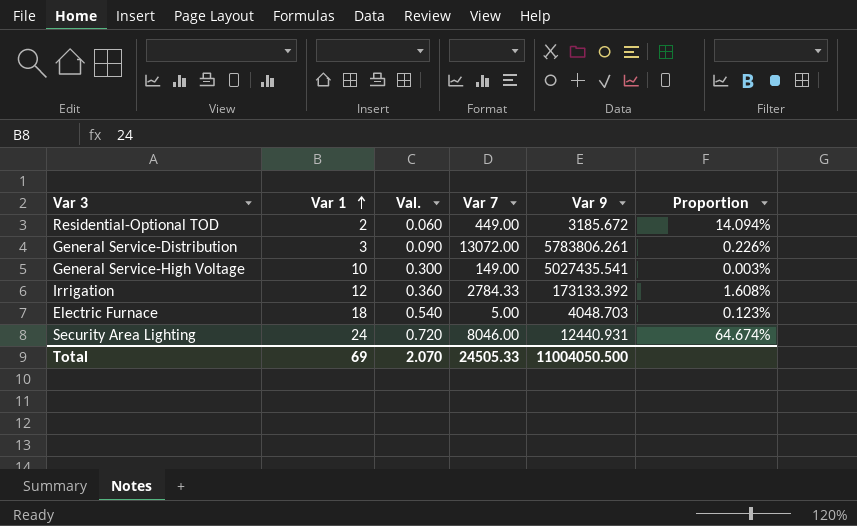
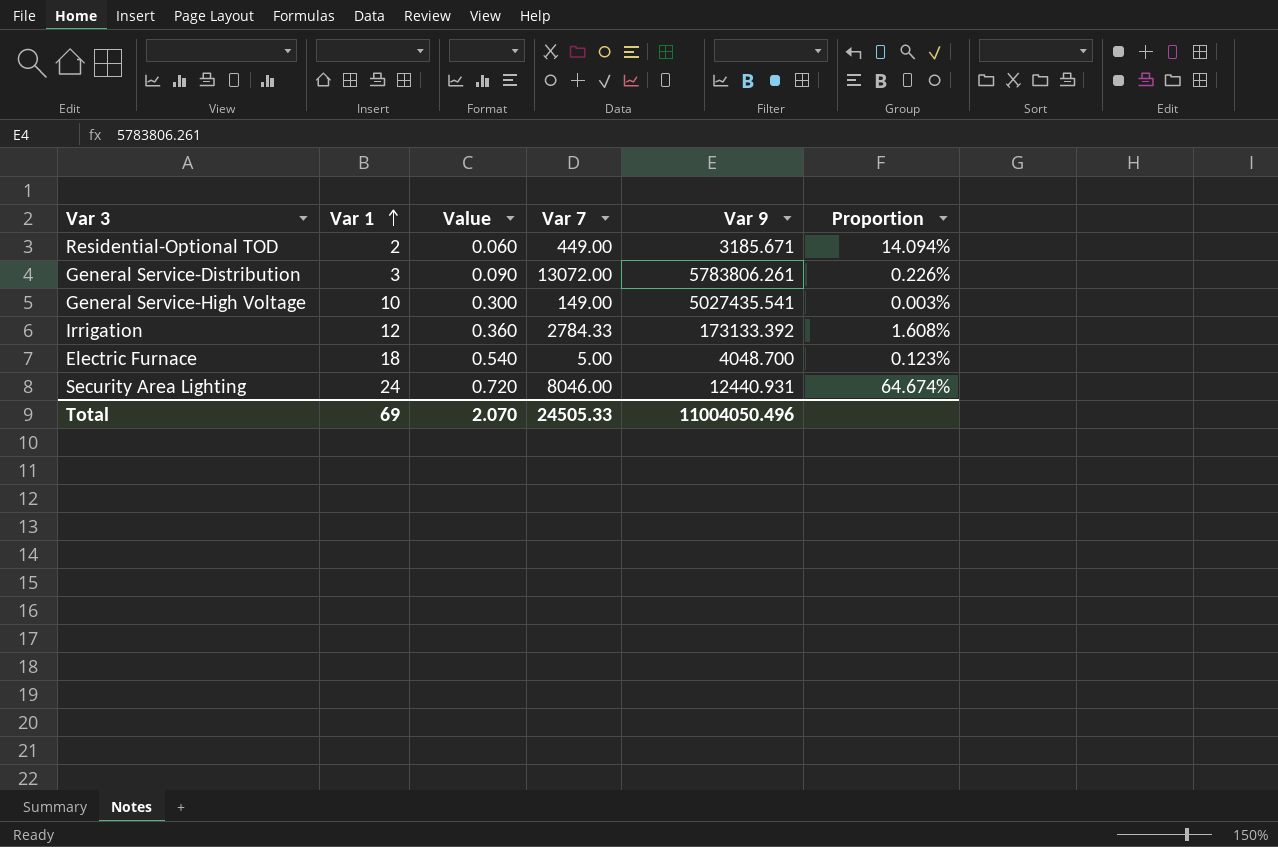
column name: Val. -> Value
Residential-Optional TOD | Var 9: 3185.672 -> 3185.671
Electric Furnace | Var 9: 4048.703 -> 4048.700
Total | Var 9: 11004050.500 -> 11004050.496

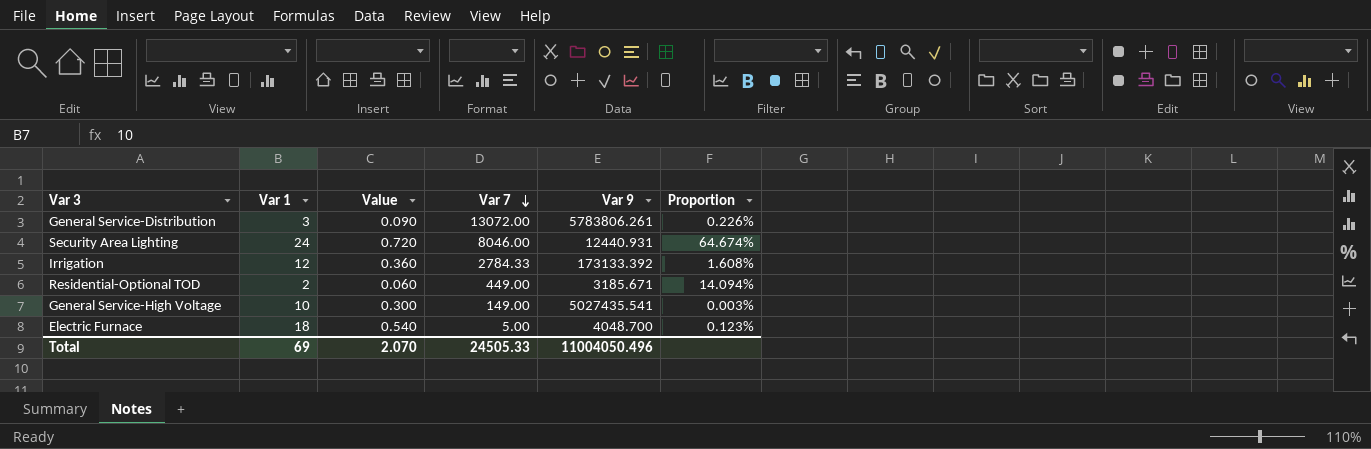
row order: Var 1 ascending -> Var 7 descending

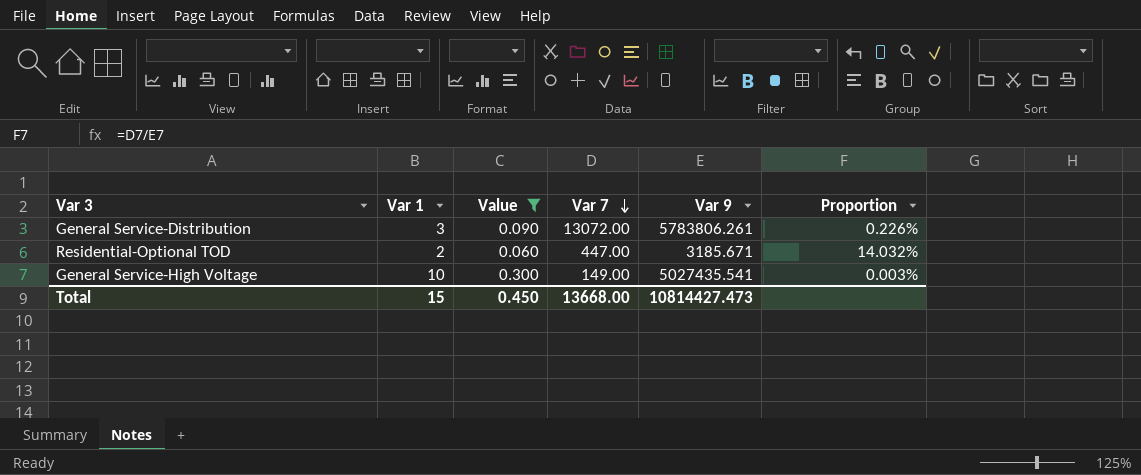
filter: none -> Value <= 0.300
Residential-Optional TOD | Var 7: 449.00 -> 447.00
Residential-Optional TOD | Proportion: 14.094% -> 14.032%
Total | Var 1: 69 -> 15
Total | Value: 2.070 -> 0.450
Total | Var 7: 24505.33 -> 13668.00
Total | Var 9: 11004050.496 -> 10814427.473

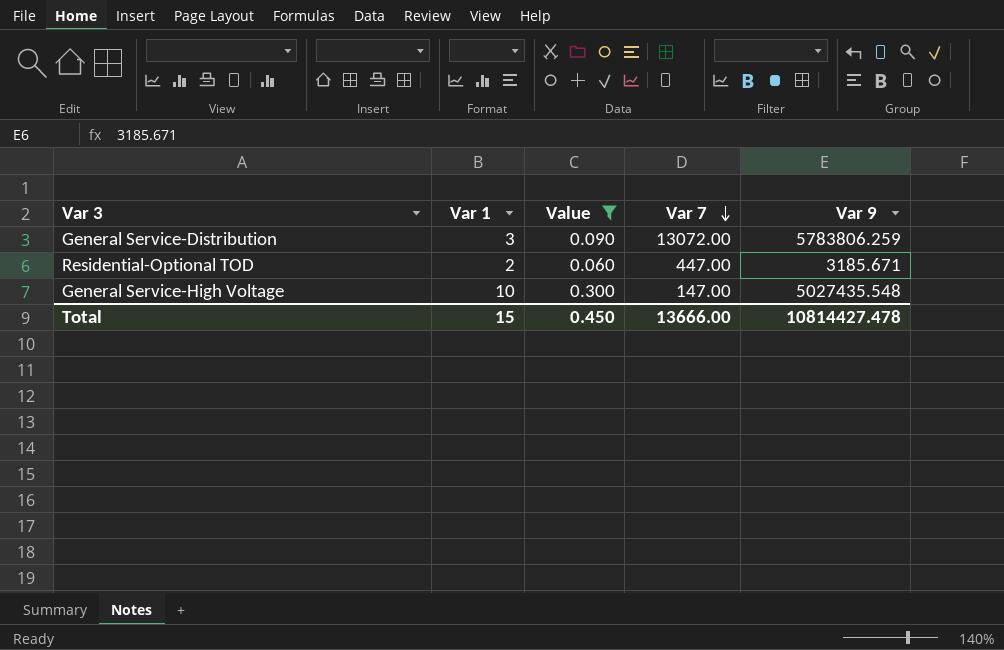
column Proportion | formula: [Var 7] / [Var 9] -> none
General Service-Distribution | Var 9: 5783806.261 -> 5783806.259
General Service-High Voltage | Var 7: 149.00 -> 147.00
General Service-High Voltage | Var 9: 5027435.541 -> 5027435.548
Total | Var 7: 13668.00 -> 13666.00
Total | Var 9: 10814427.473 -> 10814427.478

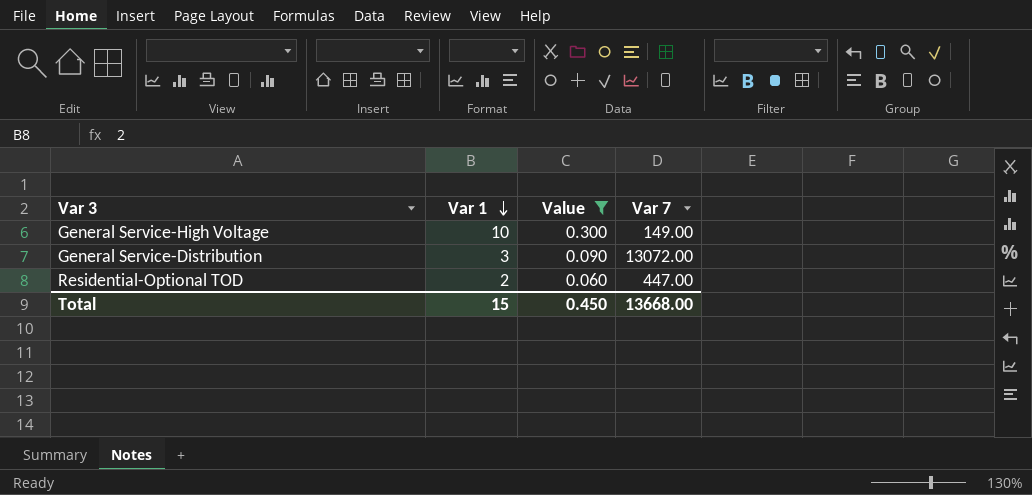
row order: Var 7 descending -> Var 1 descending
column Var 9 | position: 5 -> none
General Service-High Voltage | Var 7: 147.00 -> 149.00
Total | Var 7: 13666.00 -> 13668.00

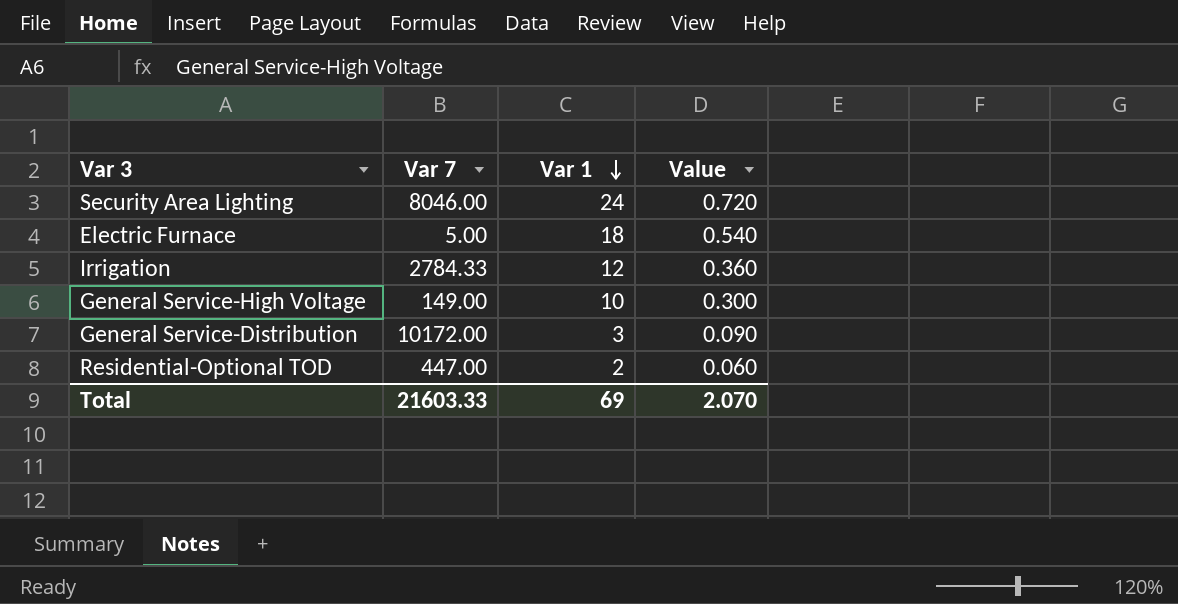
filter: Value <= 0.300 -> none
column Var 7 | position: 4 -> 2
General Service-Distribution | Var 7: 13072.00 -> 10172.00
Total | Var 7: 13668.00 -> 21603.33
Total | Var 1: 15 -> 69
Total | Value: 0.450 -> 2.070

